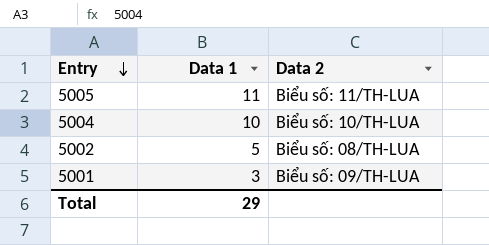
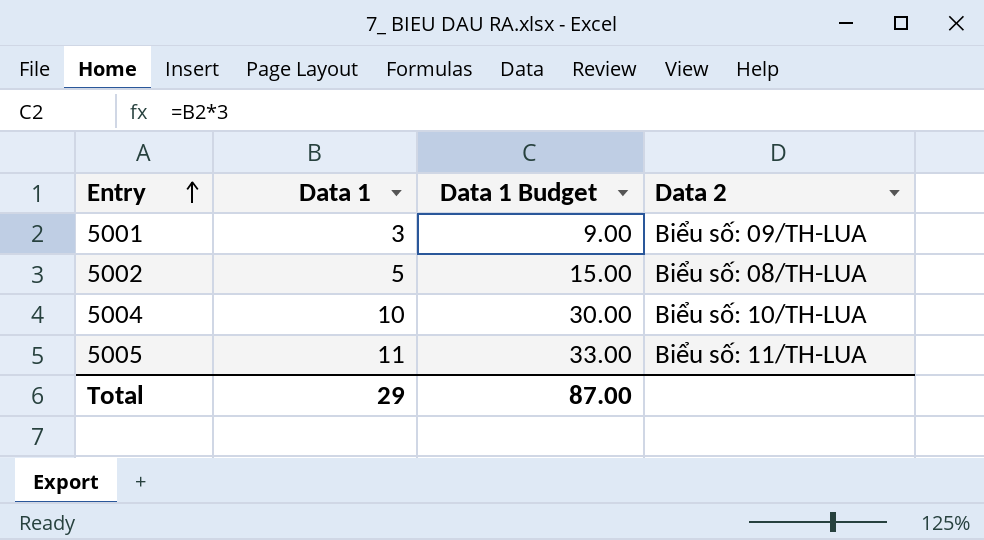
row order: Entry descending -> Entry ascending
column Data 1 Budget | formula: none -> [Data 1] * 3

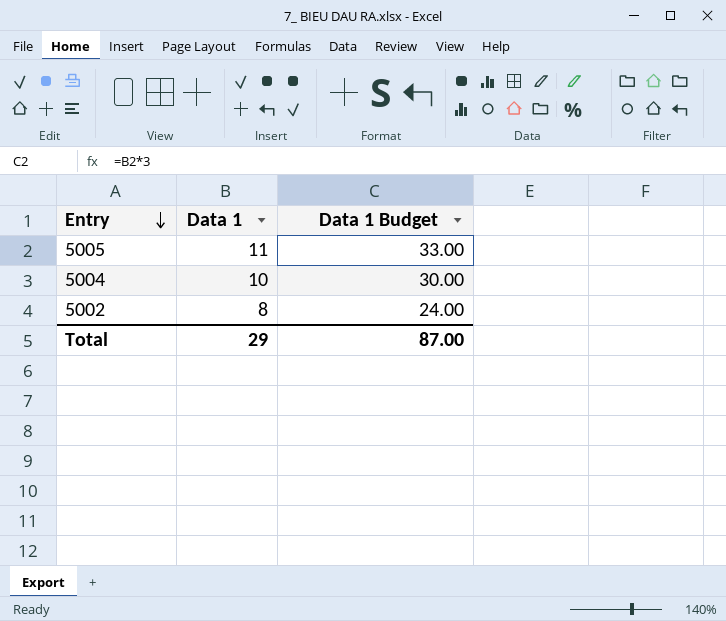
row order: Entry ascending -> Entry descending
column Data 2 | position: 4 -> none
row 5001: 3 | 9.00 | Biểu số: 09/TH-LUA -> none
5002 | Data 1: 5 -> 8
5002 | Data 1 Budget: 15.00 -> 24.00

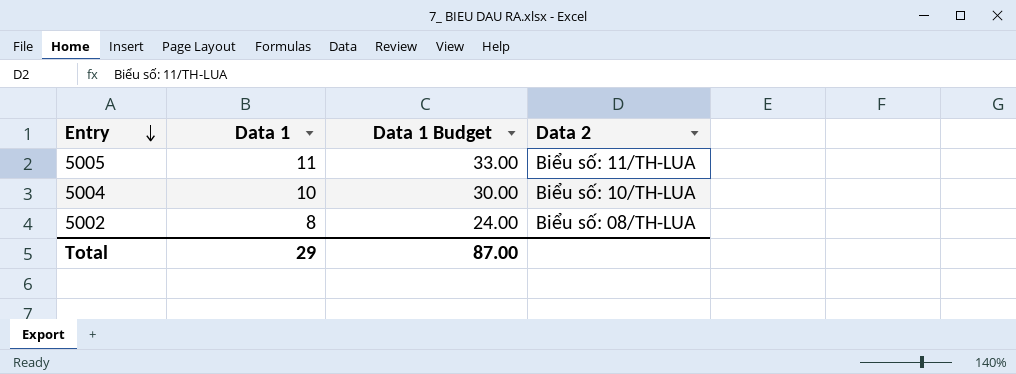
column Data 2 | position: none -> 4

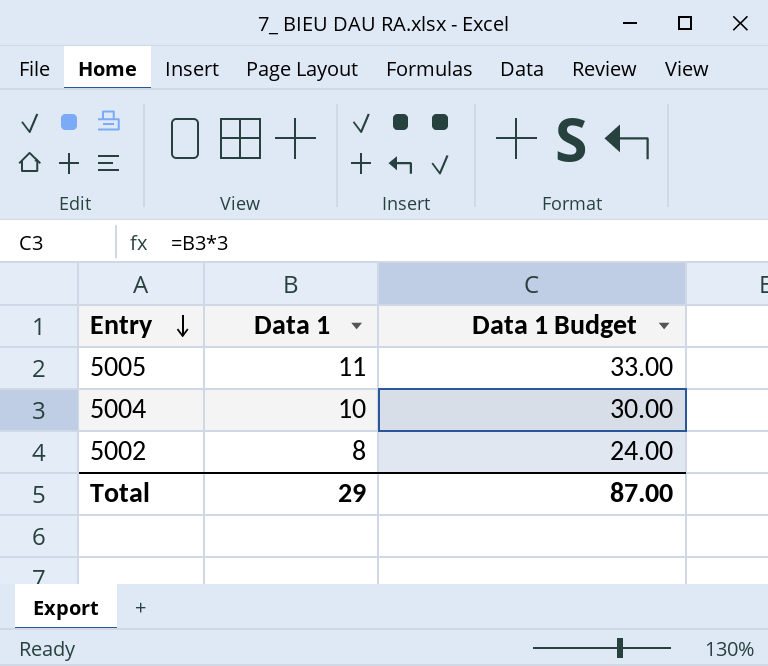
column Data 2 | position: 4 -> none

